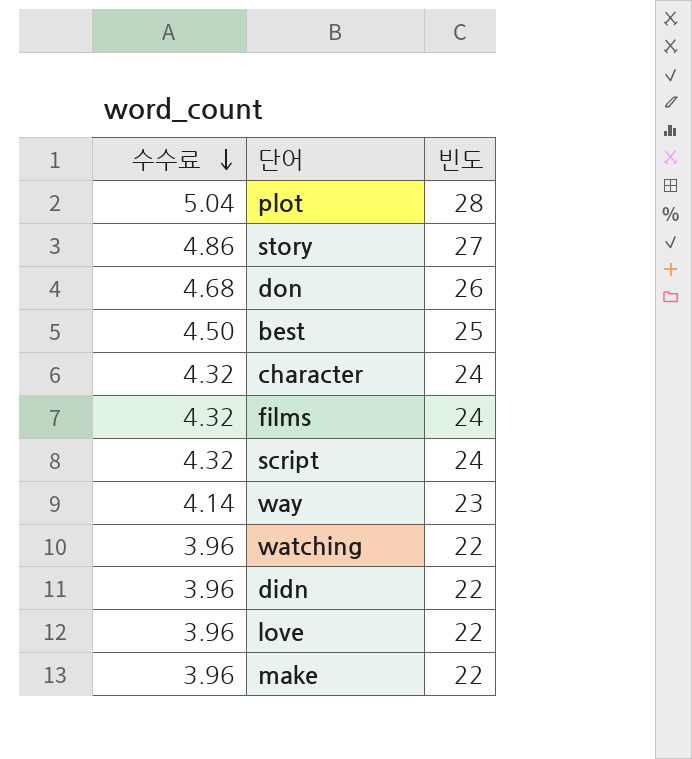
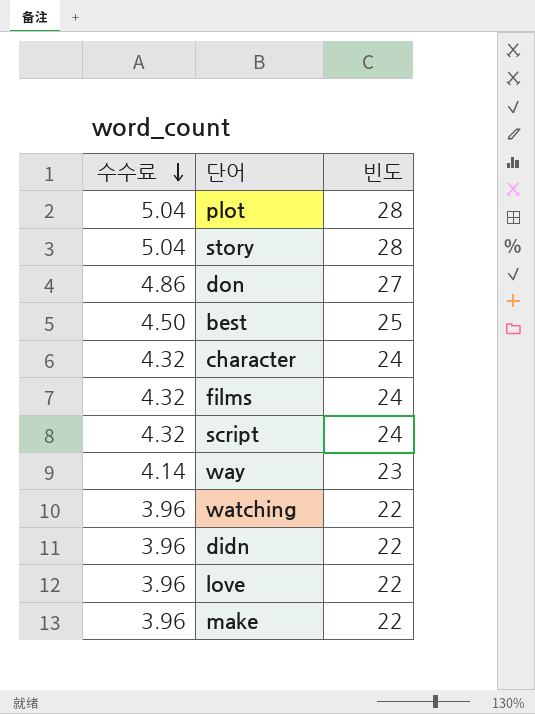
story | 수수료: 4.86 -> 5.04
story | 빈도: 27 -> 28
don | 수수료: 4.68 -> 4.86
don | 빈도: 26 -> 27

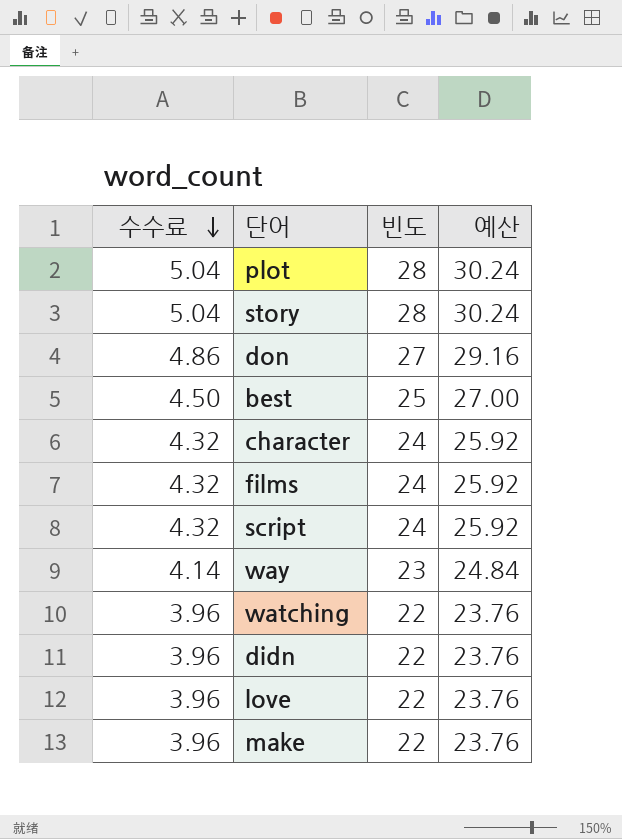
column 예산 | formula: none -> [빈도] * 1.08

